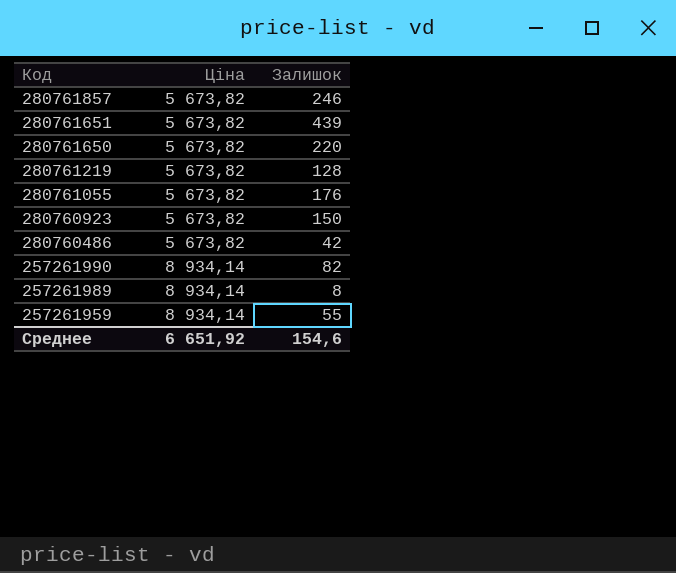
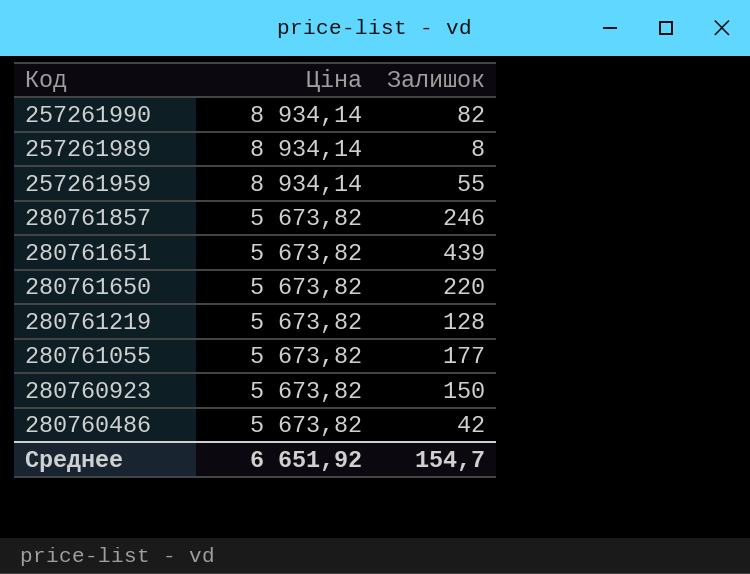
row order: Код descending -> Ціна descending
280761055 | Залишок: 176 -> 177
Среднее | Залишок: 154,6 -> 154,7

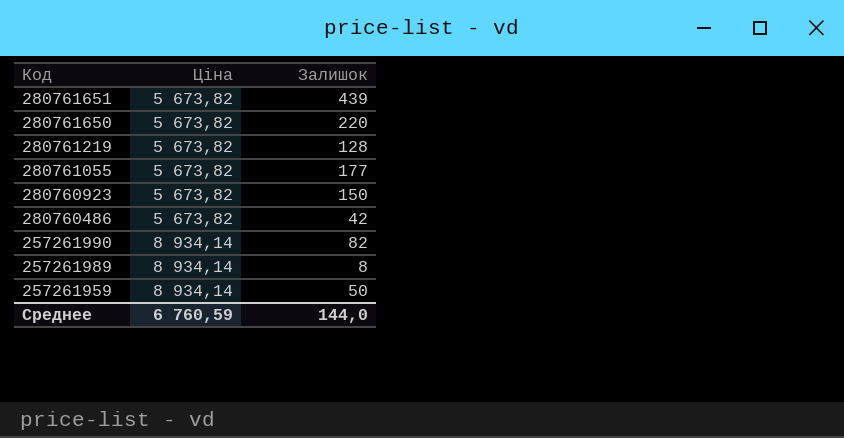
row order: Ціна descending -> Код descending
row 280761857: 5 673,82 | 246 -> none
257261959 | Залишок: 55 -> 50
Среднее | Ціна: 6 651,92 -> 6 760,59
Среднее | Залишок: 154,7 -> 144,0

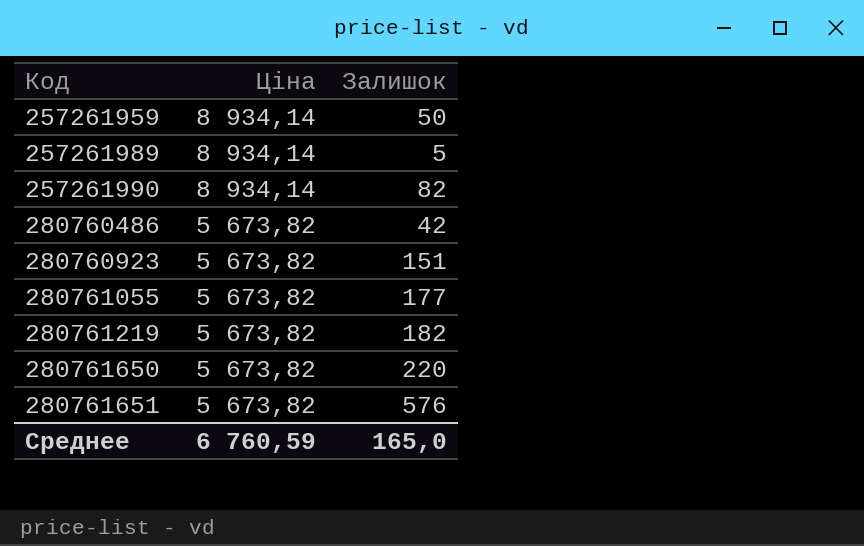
row order: Код descending -> Код ascending
257261989 | Залишок: 8 -> 5
280760923 | Залишок: 150 -> 151
280761219 | Залишок: 128 -> 182
280761651 | Залишок: 439 -> 576
Среднее | Залишок: 144,0 -> 165,0

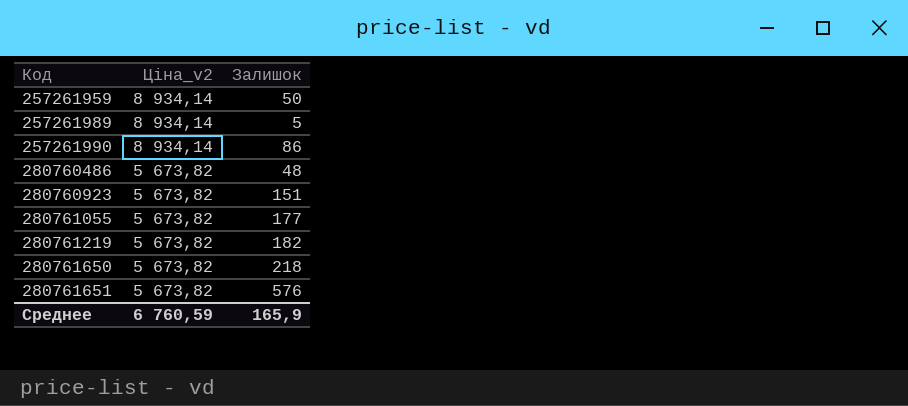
column name: Ціна -> Ціна_v2
257261990 | Залишок: 82 -> 86
280760486 | Залишок: 42 -> 48
280761650 | Залишок: 220 -> 218
Среднее | Залишок: 165,0 -> 165,9

